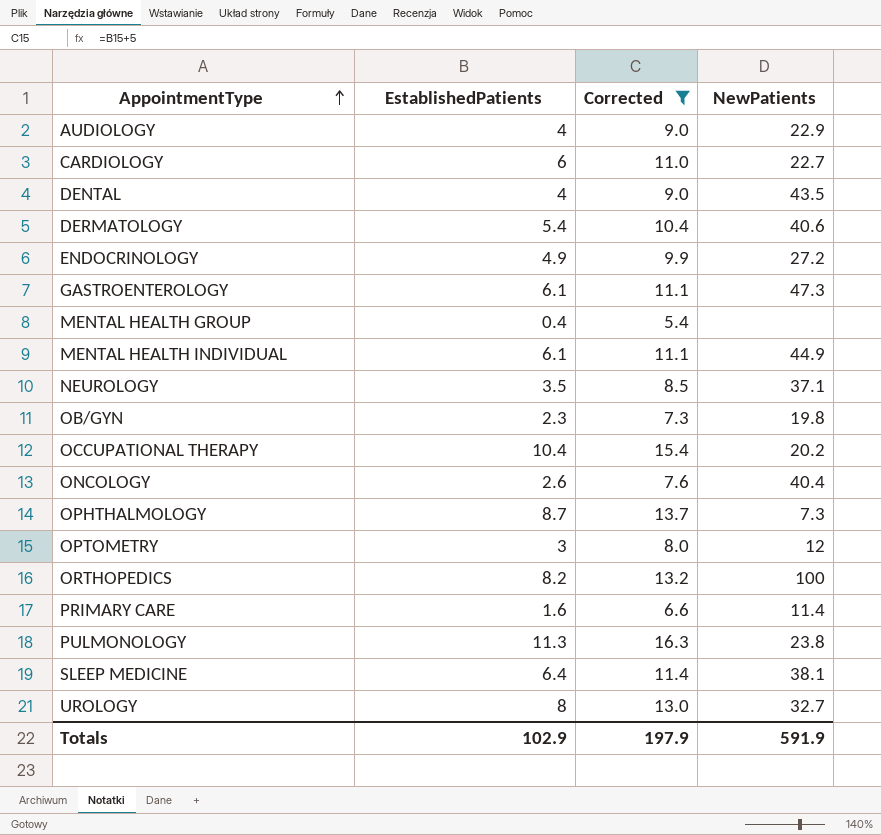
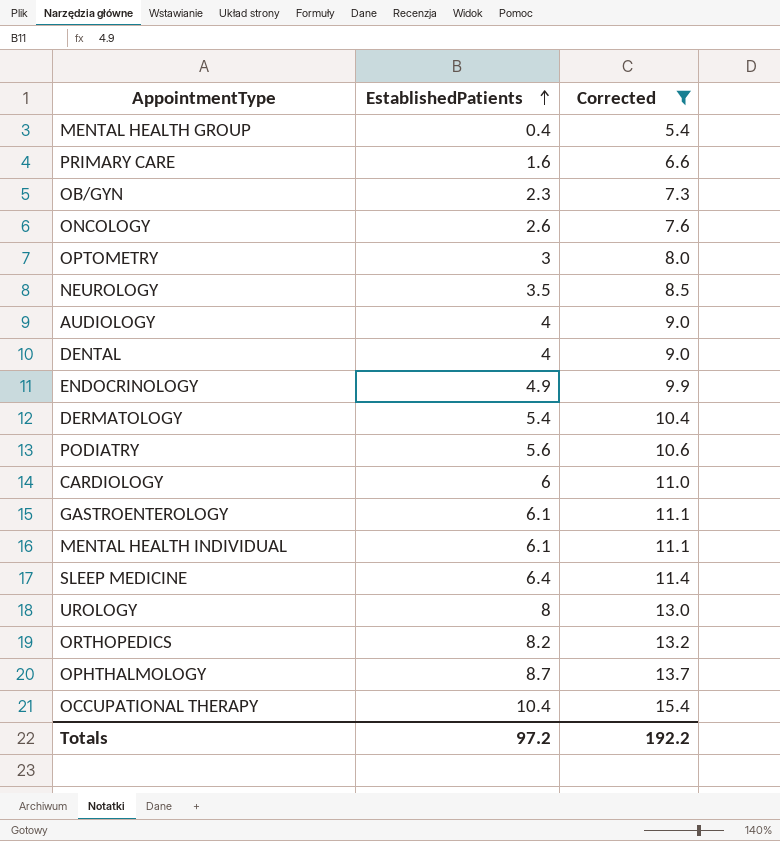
row order: AppointmentType ascending -> EstablishedPatients ascending
column NewPatients | position: 4 -> none
row PULMONOLOGY: 11.3 | 16.3 | 23.8 -> none
row PODIATRY: none -> 5.6 | 10.6
Totals | EstablishedPatients: 102.9 -> 97.2
Totals | Corrected: 197.9 -> 192.2

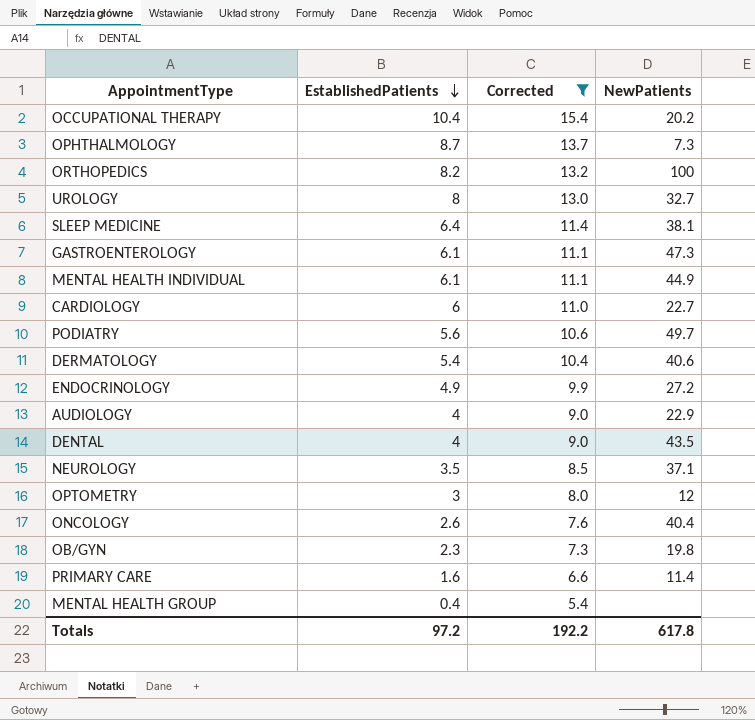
row order: EstablishedPatients ascending -> EstablishedPatients descending
column NewPatients | position: none -> 4

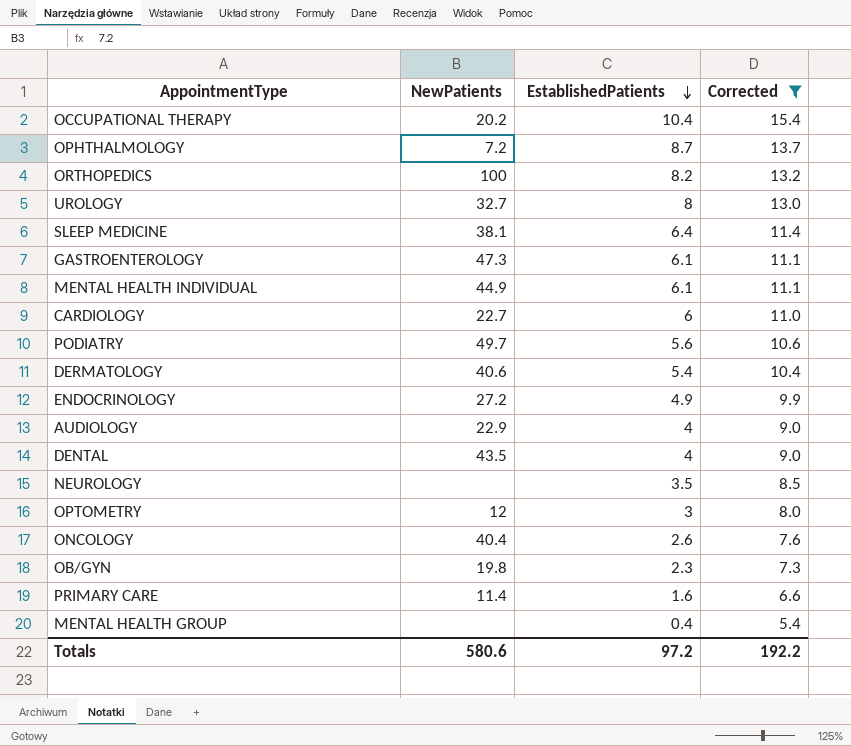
column NewPatients | position: 4 -> 2
OPHTHALMOLOGY | NewPatients: 7.3 -> 7.2
NEUROLOGY | NewPatients: 37.1 -> none
Totals | NewPatients: 617.8 -> 580.6

